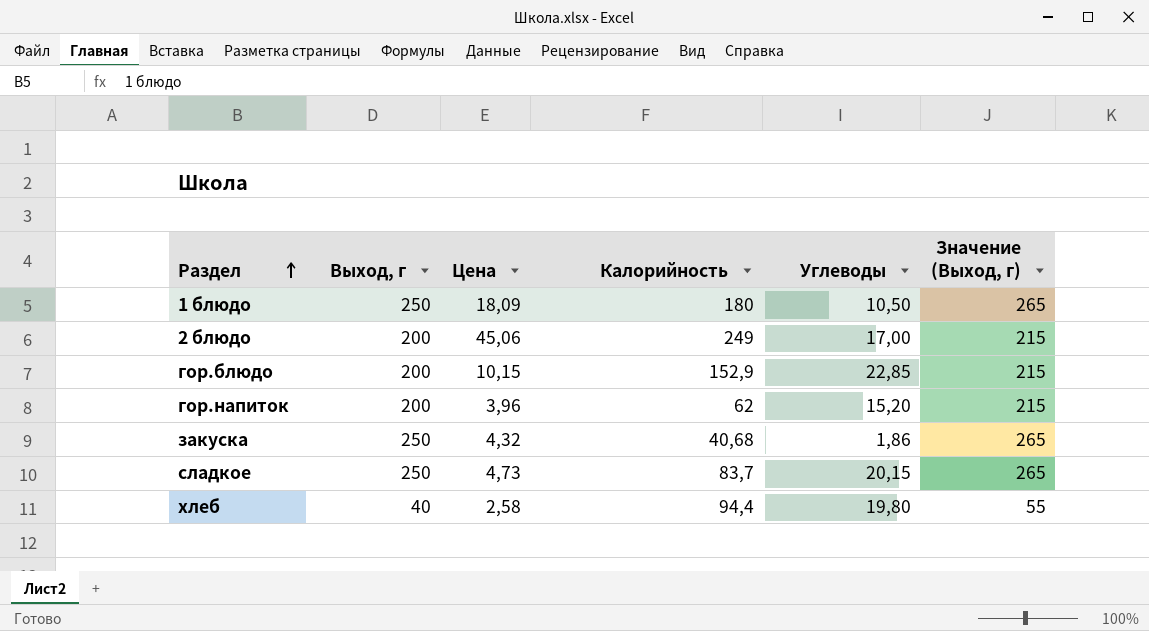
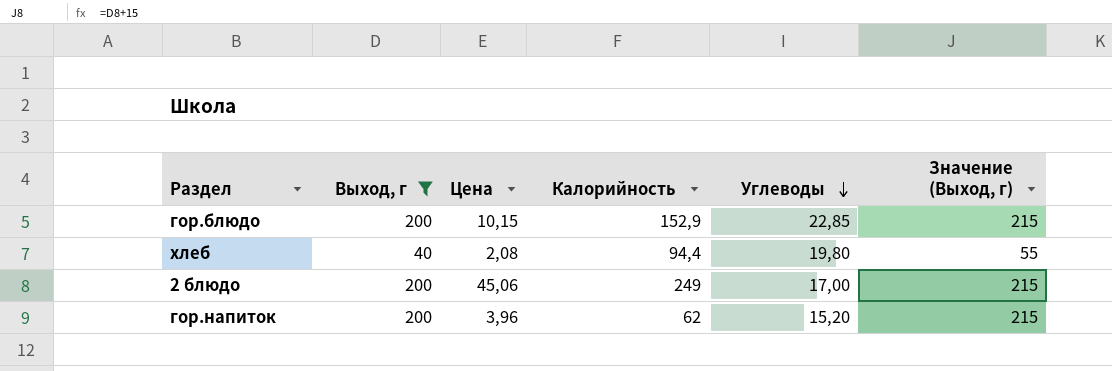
filter: none -> Выход, г != 250
row order: Раздел ascending -> Углеводы descending
хлеб | Цена: 2,58 -> 2,08

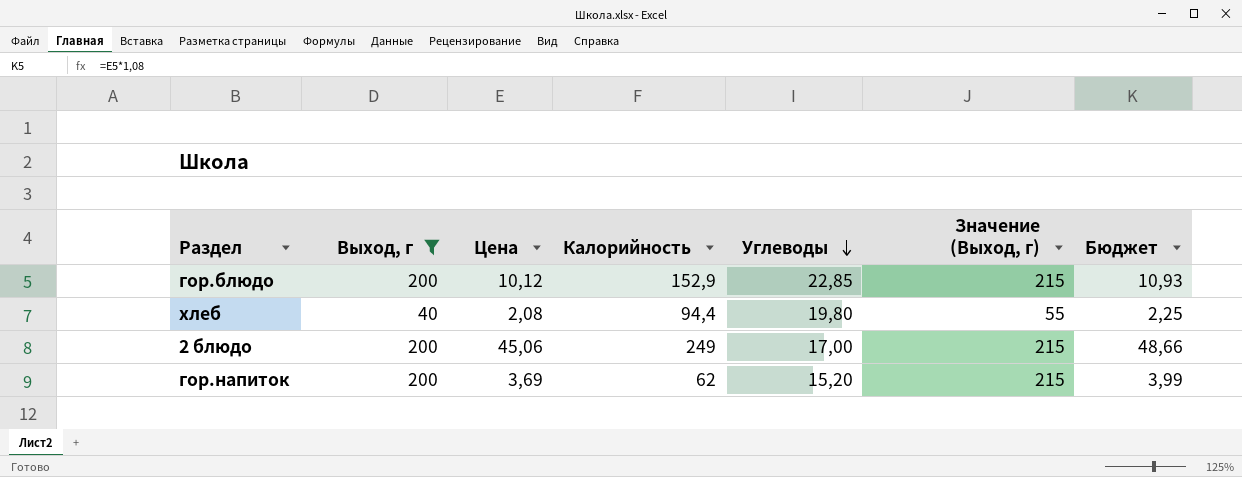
column Бюджет | formula: none -> [Цена] * 1,08
гор.блюдо | Цена: 10,15 -> 10,12
гор.напиток | Цена: 3,96 -> 3,69

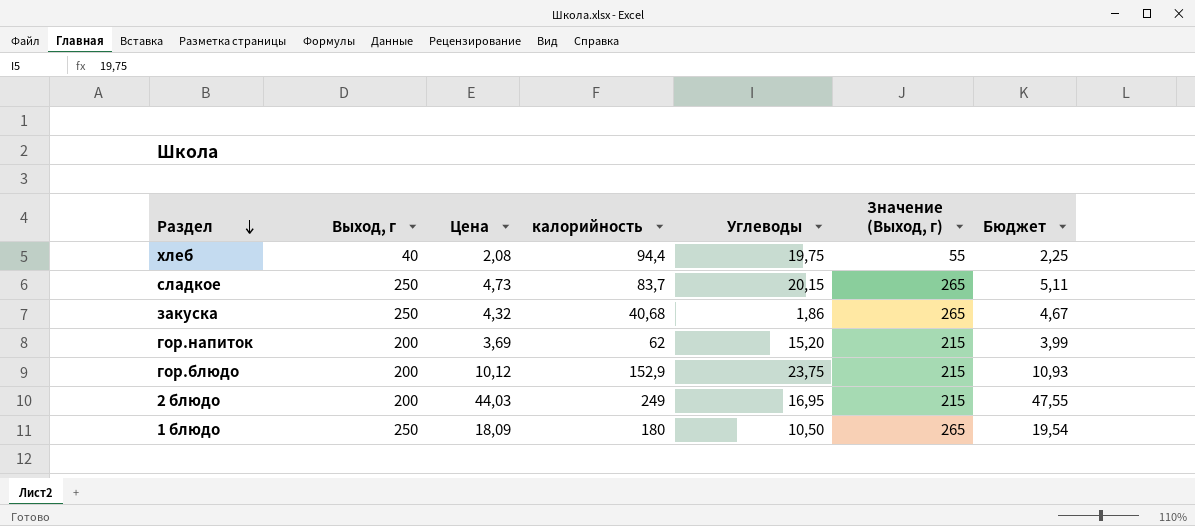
filter: Выход, г != 250 -> none
row order: Углеводы descending -> Раздел descending
column name: Калорийность -> калорийность
хлеб | Углеводы: 19,80 -> 19,75
гор.блюдо | Углеводы: 22,85 -> 23,75
2 блюдо | Цена: 45,06 -> 44,03
2 блюдо | Углеводы: 17,00 -> 16,95
2 блюдо | Бюджет: 48,66 -> 47,55

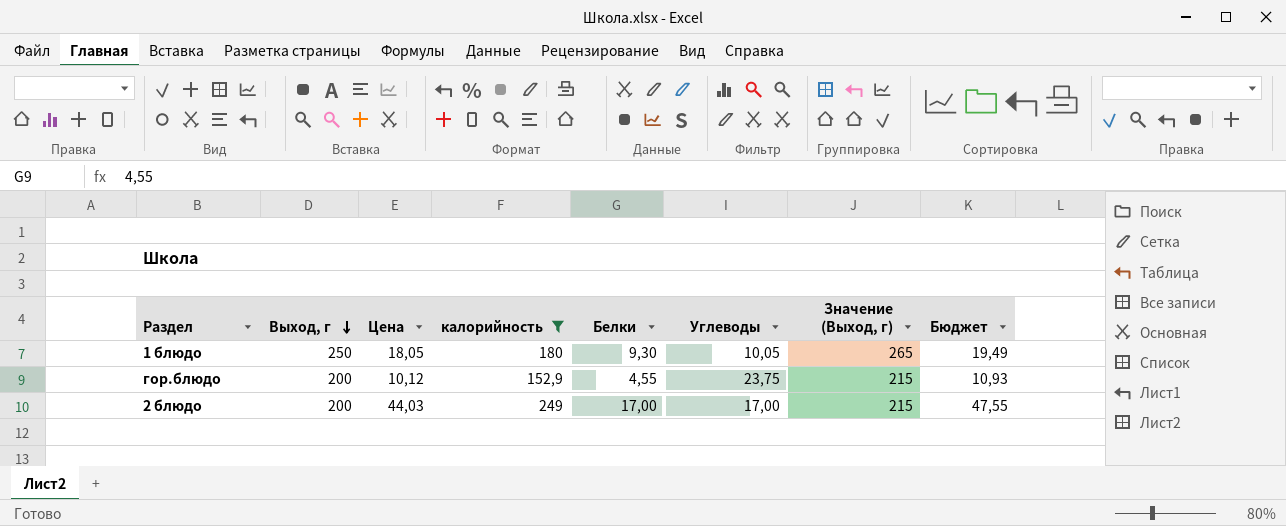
filter: none -> калорийность >= 152,9
row order: Раздел descending -> Выход, г descending
column Белки | position: none -> 5
1 блюдо | Цена: 18,09 -> 18,05
1 блюдо | Углеводы: 10,50 -> 10,05
1 блюдо | Бюджет: 19,54 -> 19,49
2 блюдо | Углеводы: 16,95 -> 17,00

